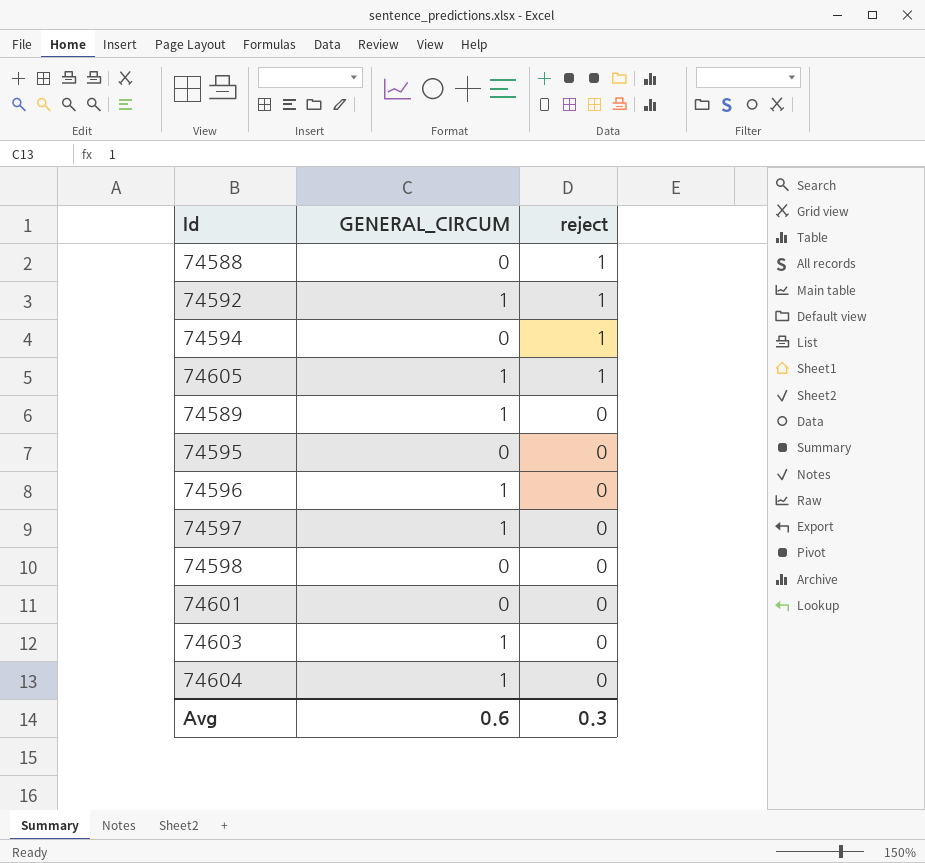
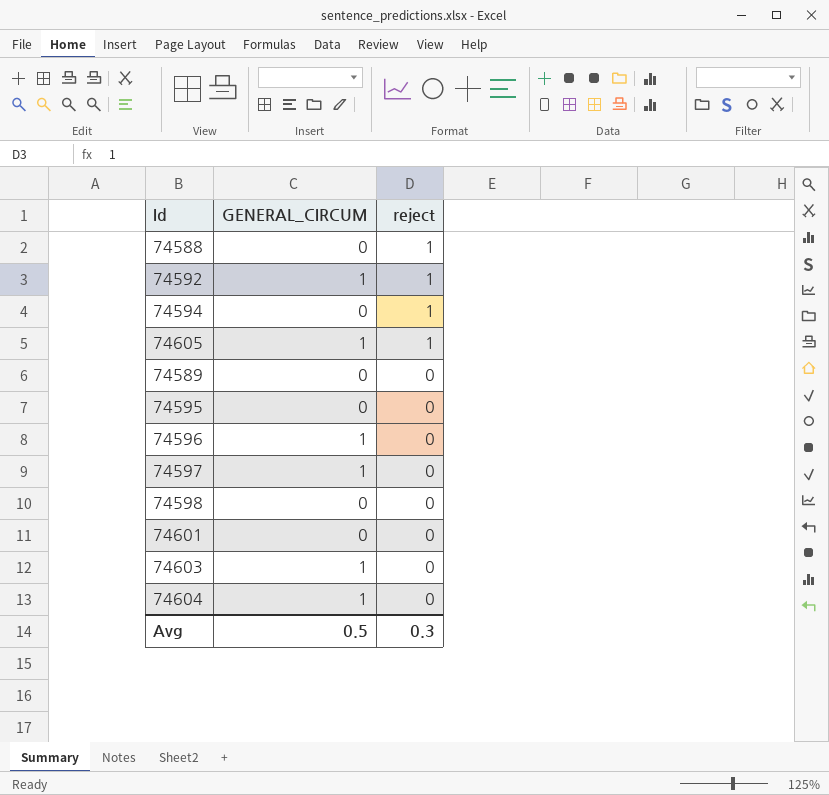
74589 | GENERAL_CIRCUM: 1 -> 0
Avg | GENERAL_CIRCUM: 0.6 -> 0.5

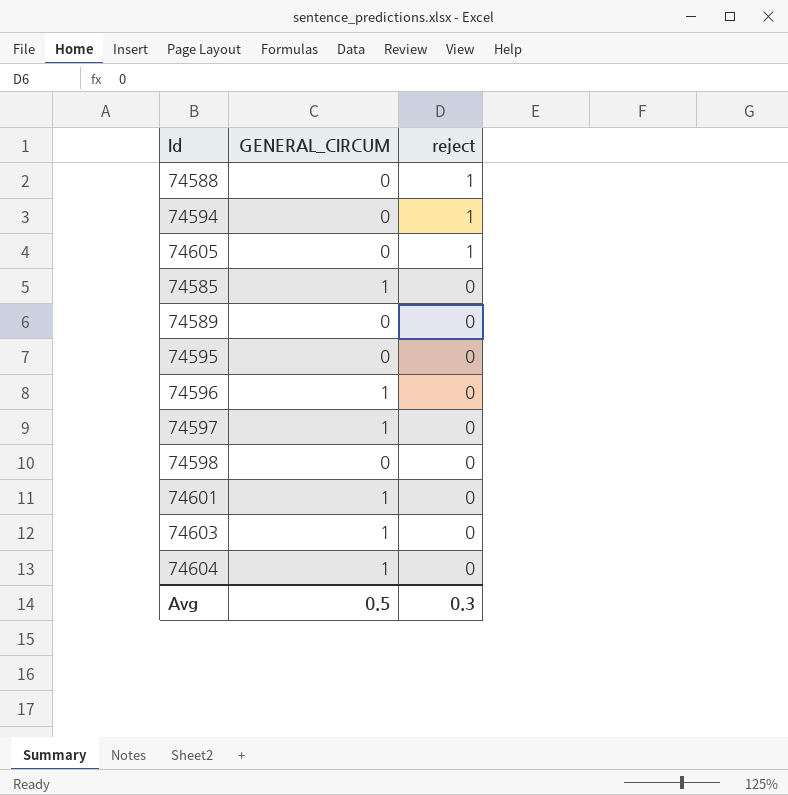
row 74592: 1 | 1 -> none
74605 | GENERAL_CIRCUM: 1 -> 0
row 74585: none -> 1 | 0
74601 | GENERAL_CIRCUM: 0 -> 1

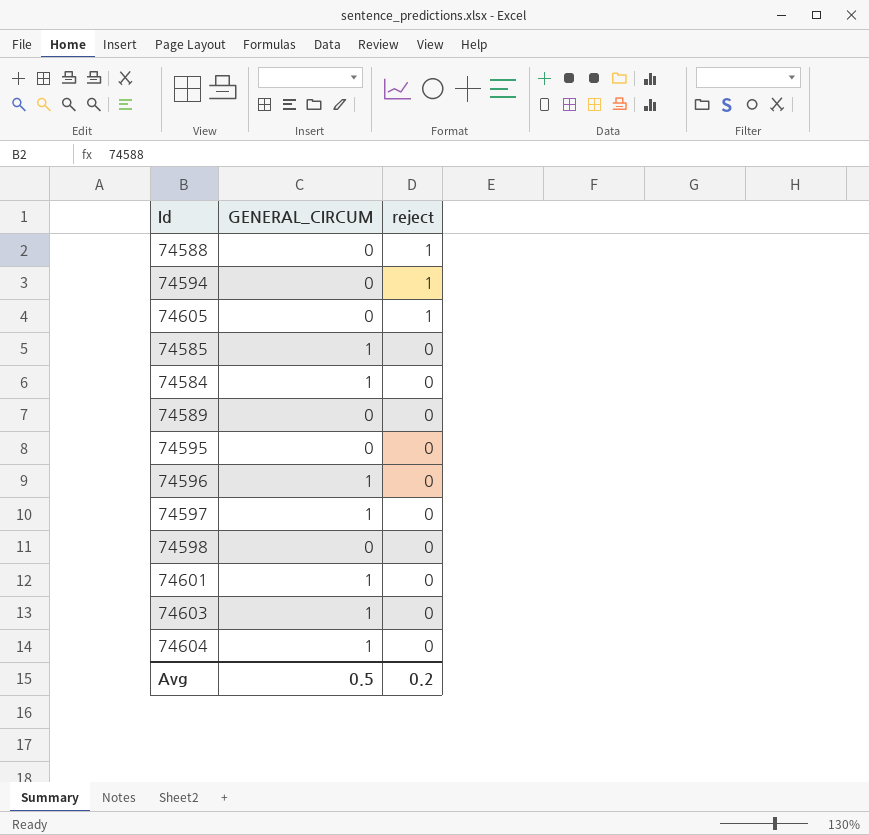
row 74584: none -> 1 | 0
Avg | reject: 0.3 -> 0.2

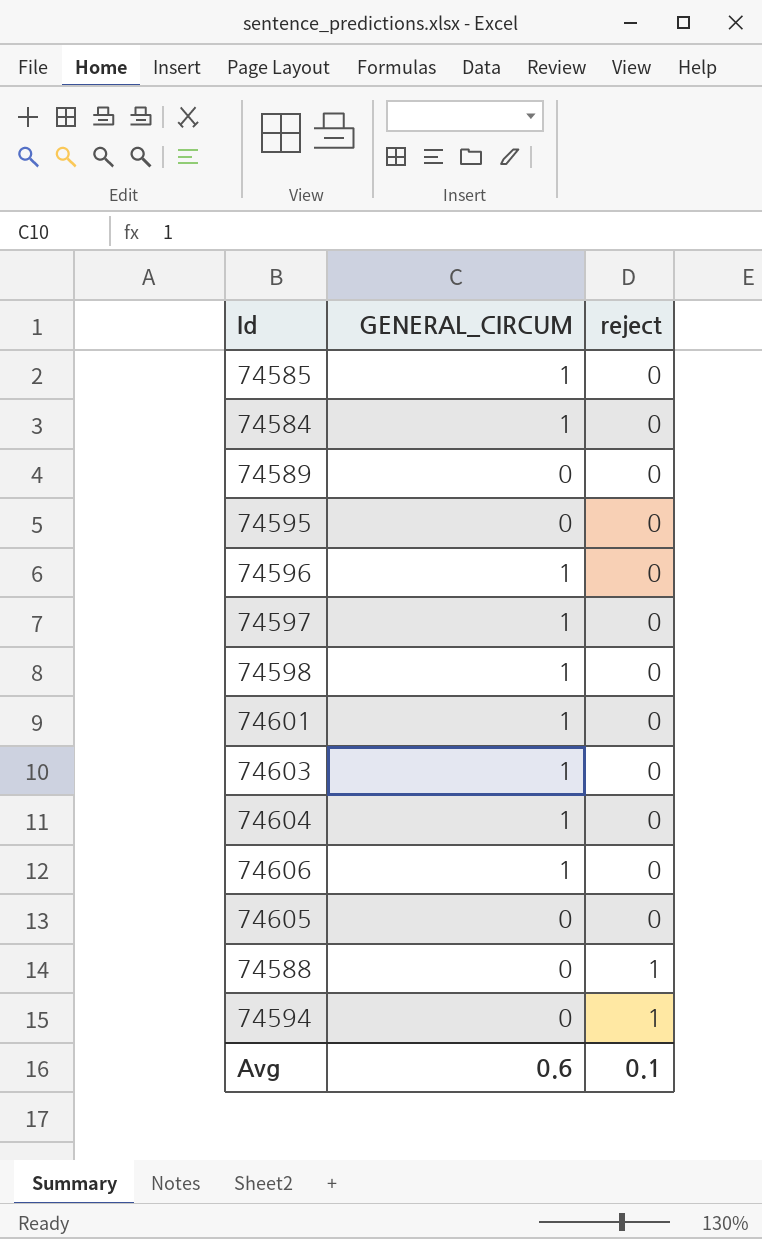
row order: reject descending -> reject ascending
74598 | GENERAL_CIRCUM: 0 -> 1
row 74606: none -> 1 | 0
74605 | reject: 1 -> 0
Avg | GENERAL_CIRCUM: 0.5 -> 0.6
Avg | reject: 0.2 -> 0.1

